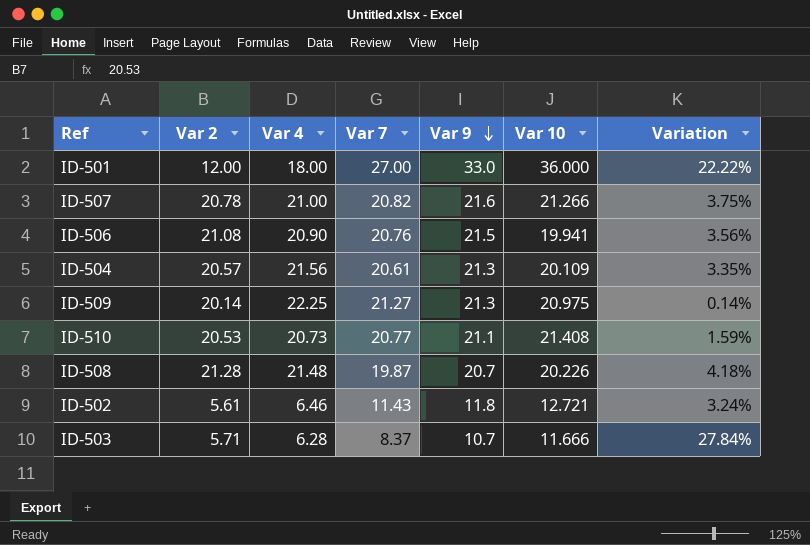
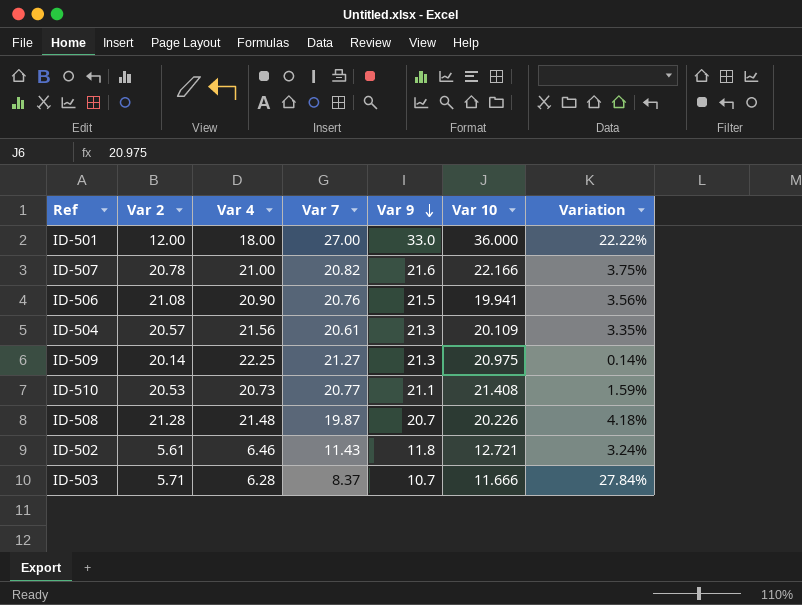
ID-507 | Var 10: 21.266 -> 22.166

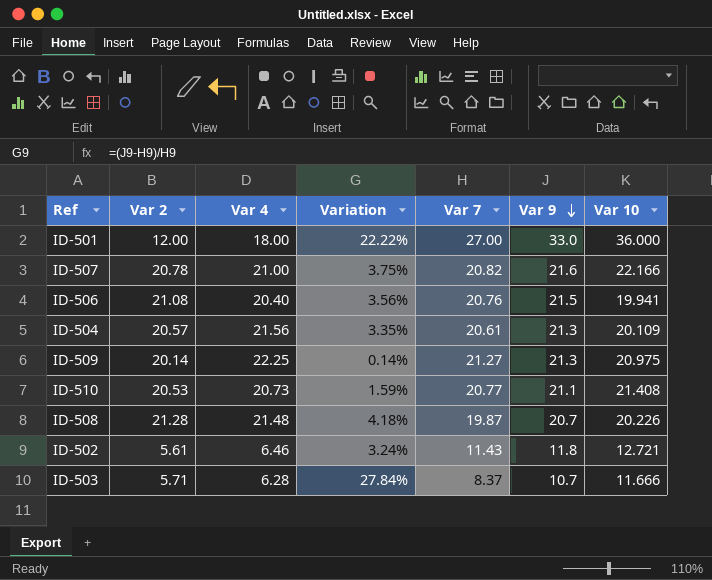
column Variation | position: 7 -> 4
ID-506 | Var 4: 20.90 -> 20.40

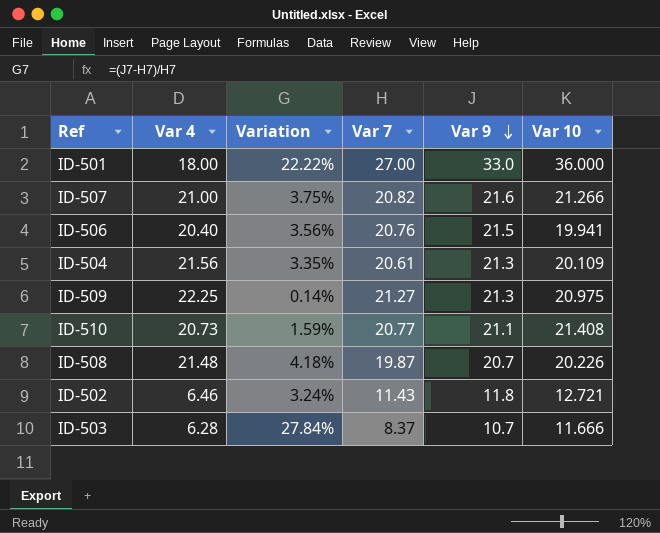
column Var 2 | position: 2 -> none
ID-507 | Var 10: 22.166 -> 21.266

